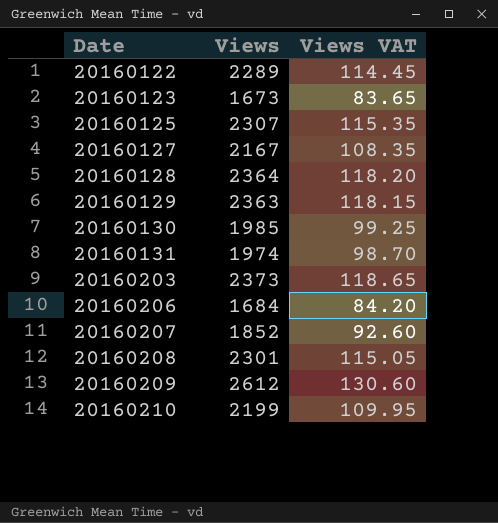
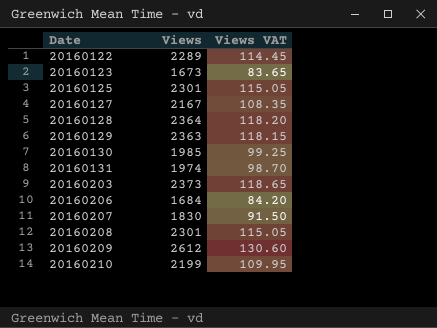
20160125 | Views: 2307 -> 2301
20160125 | Views VAT: 115.35 -> 115.05
20160207 | Views: 1852 -> 1830
20160207 | Views VAT: 92.60 -> 91.50

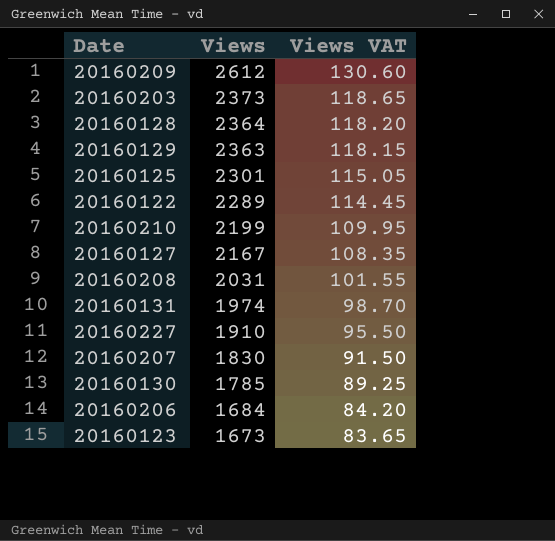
row order: Date ascending -> Views descending
20160208 | Views: 2301 -> 2031
20160208 | Views VAT: 115.05 -> 101.55
row 20160227: none -> 1910 | 95.50
20160130 | Views: 1985 -> 1785
20160130 | Views VAT: 99.25 -> 89.25

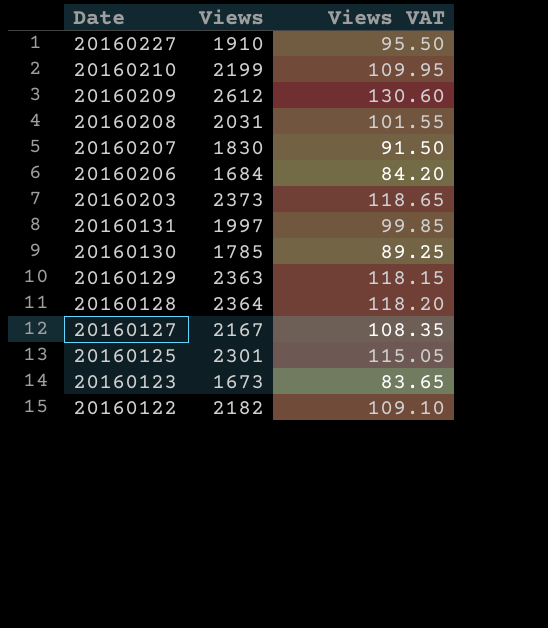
row order: Views descending -> Date descending
20160131 | Views: 1974 -> 1997
20160131 | Views VAT: 98.70 -> 99.85
20160122 | Views: 2289 -> 2182
20160122 | Views VAT: 114.45 -> 109.10

